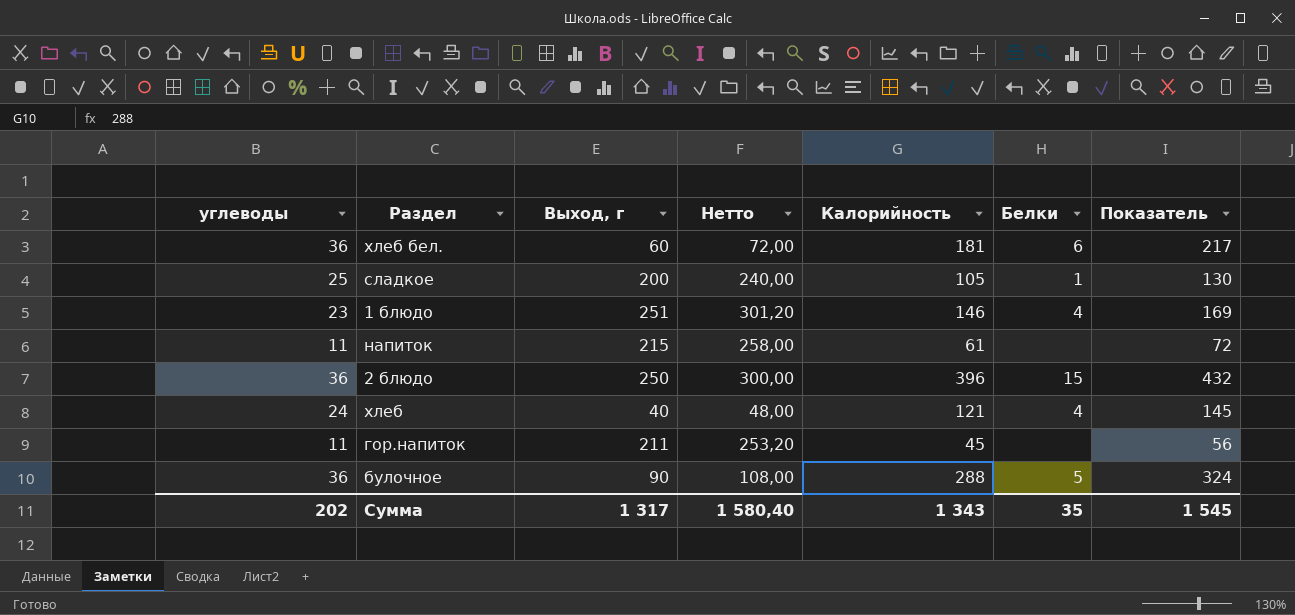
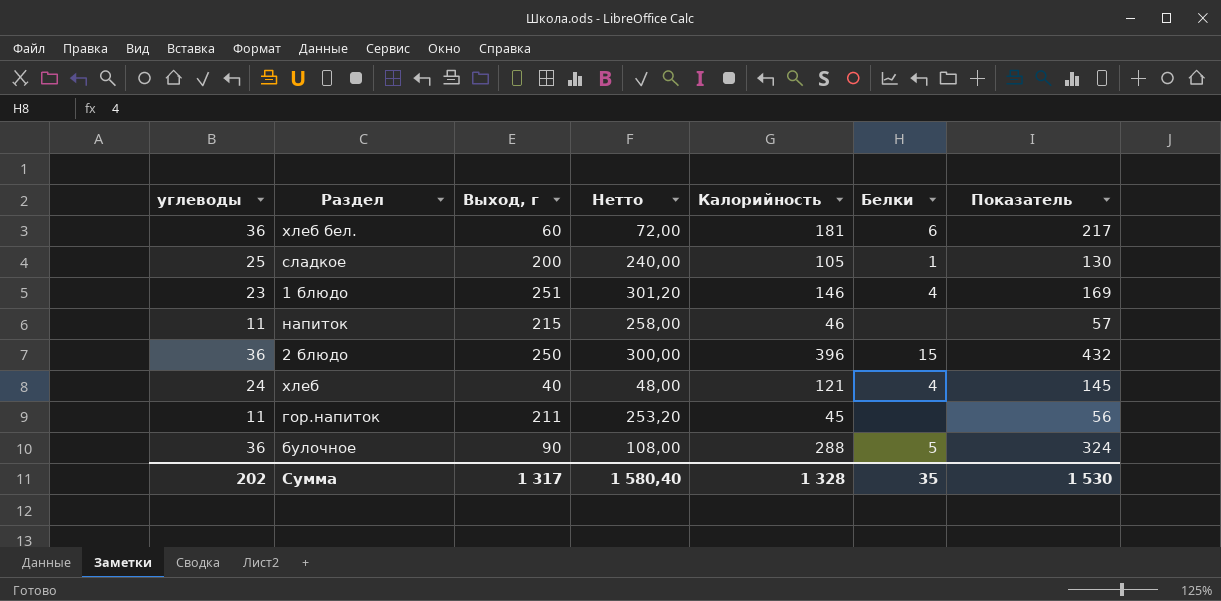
напиток | Калорийность: 61 -> 46
напиток | Показатель: 72 -> 57
Сумма | Калорийность: 1 343 -> 1 328
Сумма | Показатель: 1 545 -> 1 530

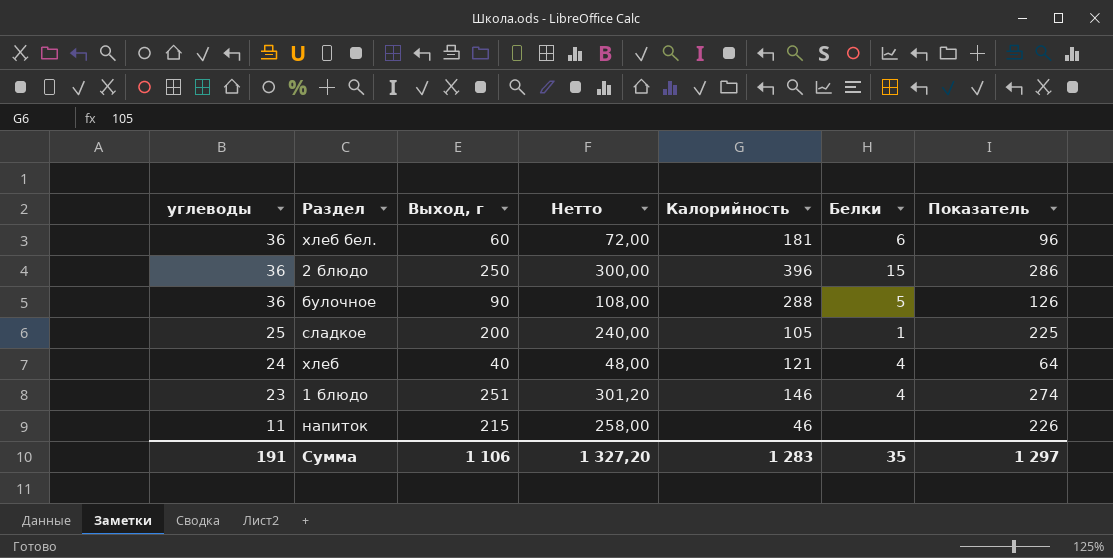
row order: none -> углеводы descending
column Показатель | formula: [углеводы] + [Калорийность] -> [углеводы] + [Выход, г]
row гор.напиток: 11 | 211 | 253,20 | 45 | none | 56 -> none
Сумма | углеводы: 202 -> 191
Сумма | Выход, г: 1 317 -> 1 106
Сумма | Нетто: 1 580,40 -> 1 327,20
Сумма | Калорийность: 1 328 -> 1 283
Сумма | Показатель: 1 530 -> 1 297

